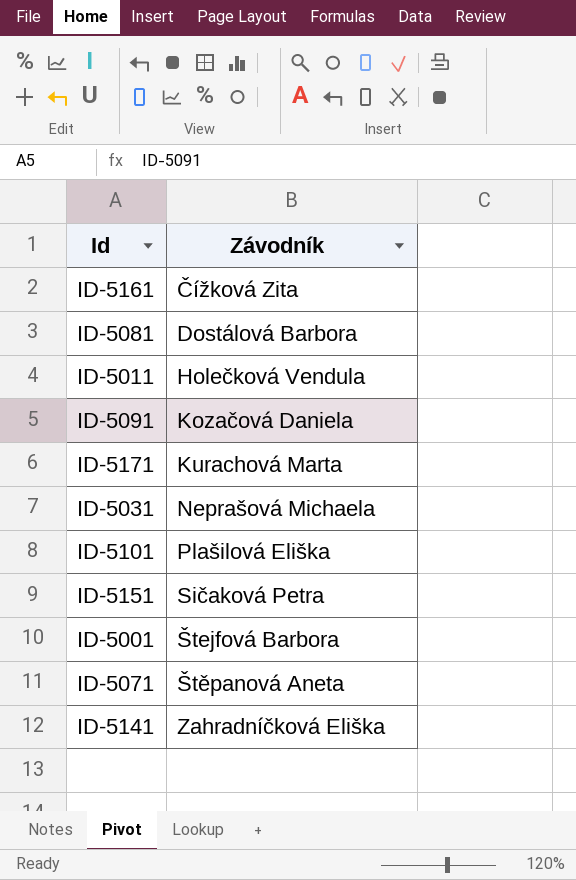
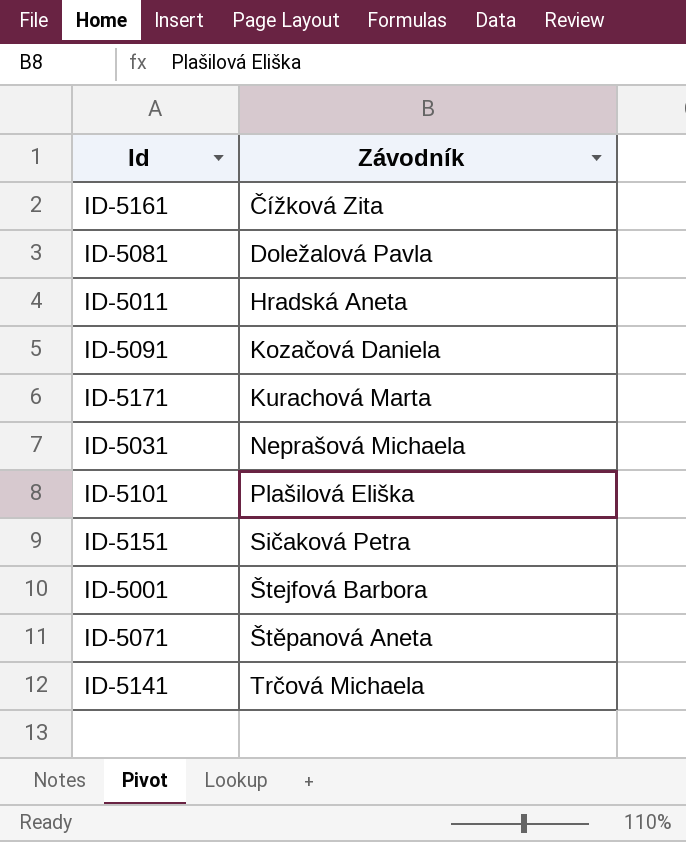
ID-5081 | Závodník: Dostálová Barbora -> Doležalová Pavla
ID-5011 | Závodník: Holečková Vendula -> Hradská Aneta
ID-5141 | Závodník: Zahradníčková Eliška -> Trčová Michaela

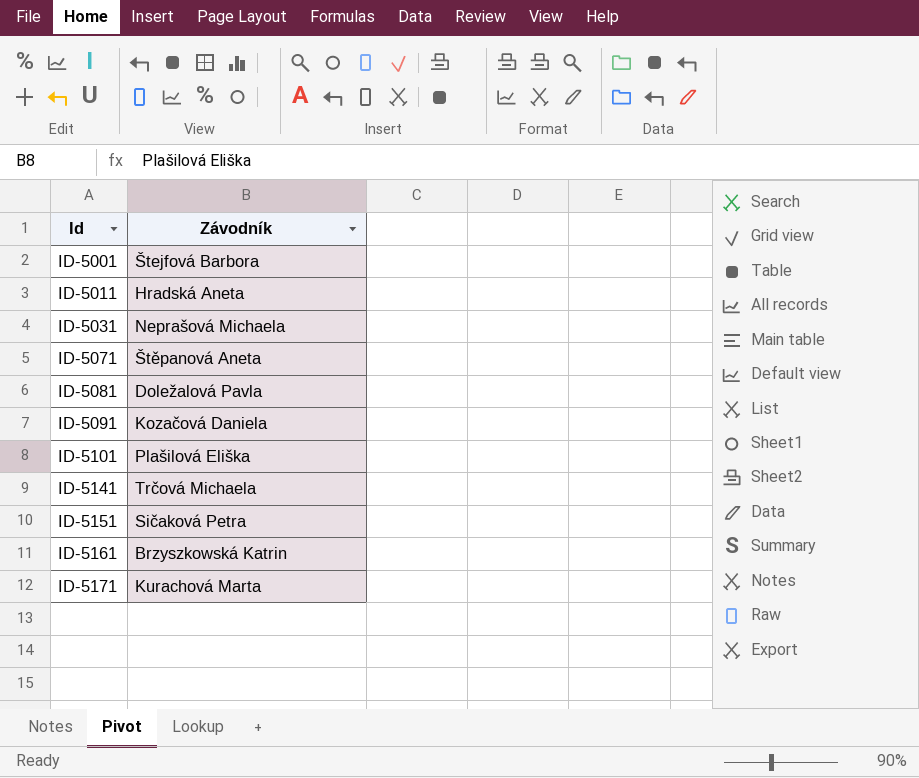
row order: Závodník ascending -> Id ascending
ID-5161 | Závodník: Čížková Zita -> Brzyszkowská Katrin

